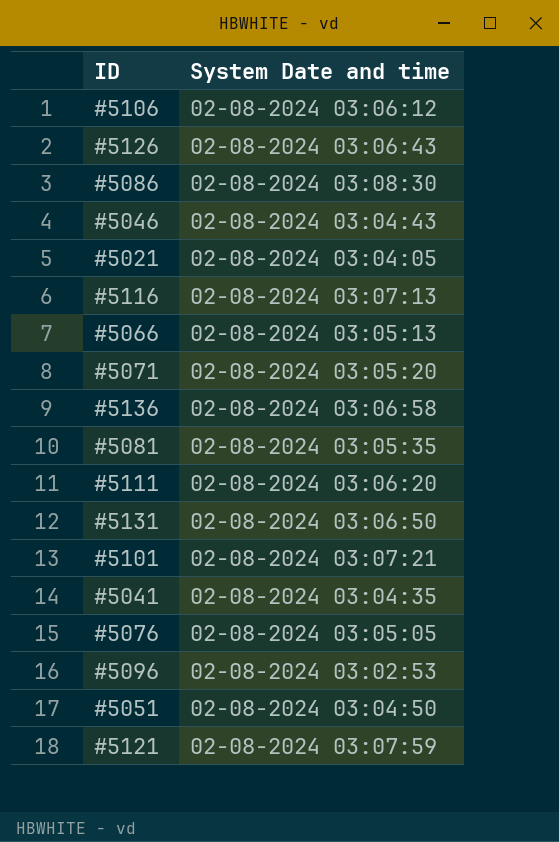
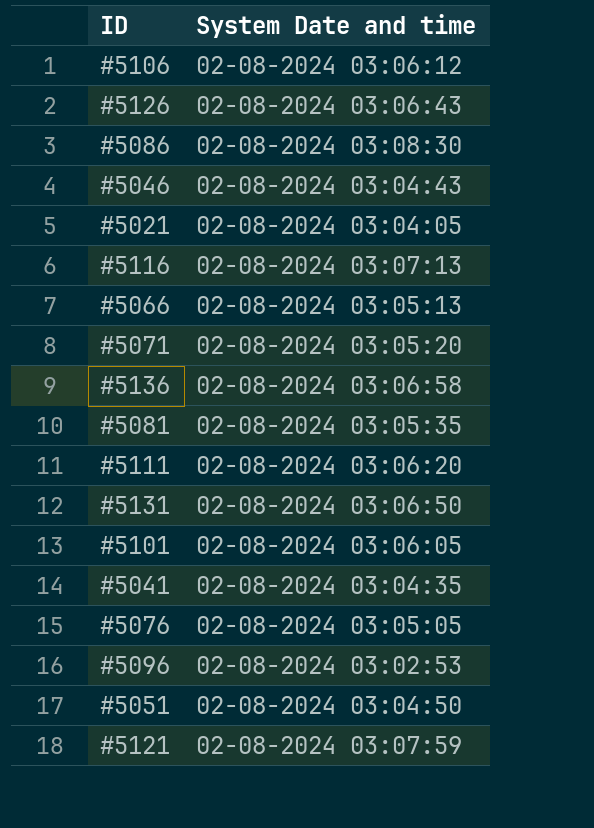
#5101 | System Date and time: 02-08-2024 03:07:21 -> 02-08-2024 03:06:05

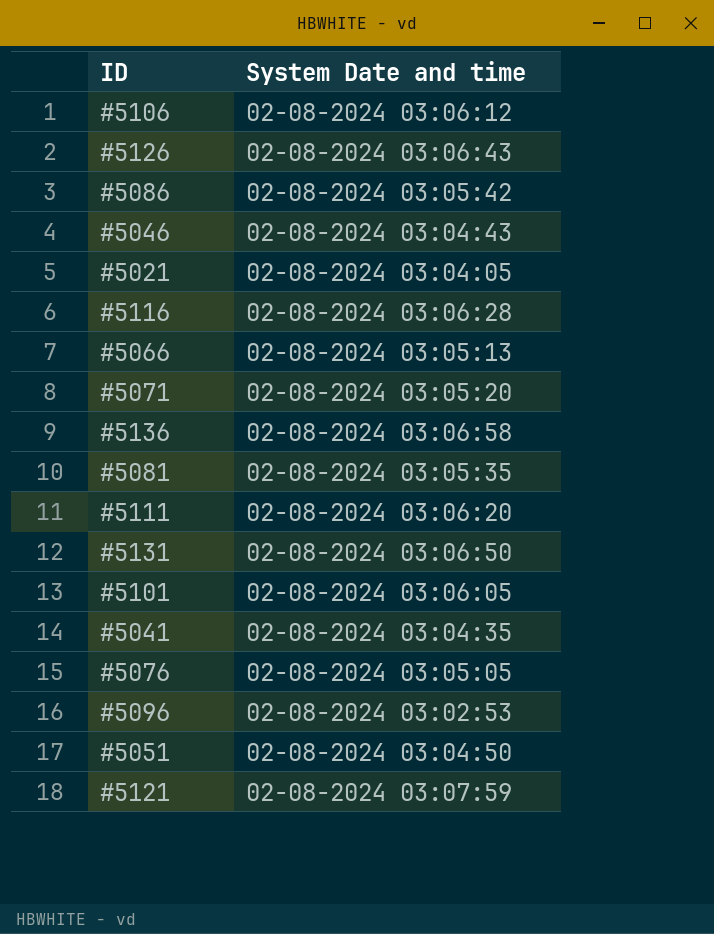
#5086 | System Date and time: 02-08-2024 03:08:30 -> 02-08-2024 03:05:42
#5116 | System Date and time: 02-08-2024 03:07:13 -> 02-08-2024 03:06:28

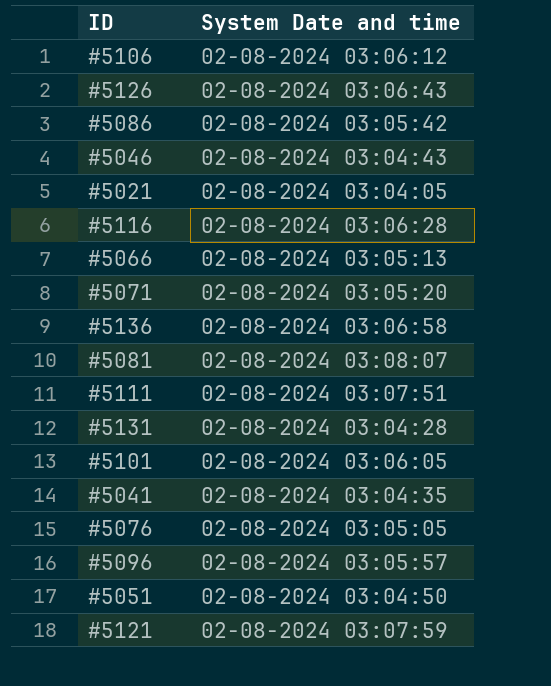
#5081 | System Date and time: 02-08-2024 03:05:35 -> 02-08-2024 03:08:07
#5111 | System Date and time: 02-08-2024 03:06:20 -> 02-08-2024 03:07:51
#5131 | System Date and time: 02-08-2024 03:06:50 -> 02-08-2024 03:04:28
#5096 | System Date and time: 02-08-2024 03:02:53 -> 02-08-2024 03:05:57

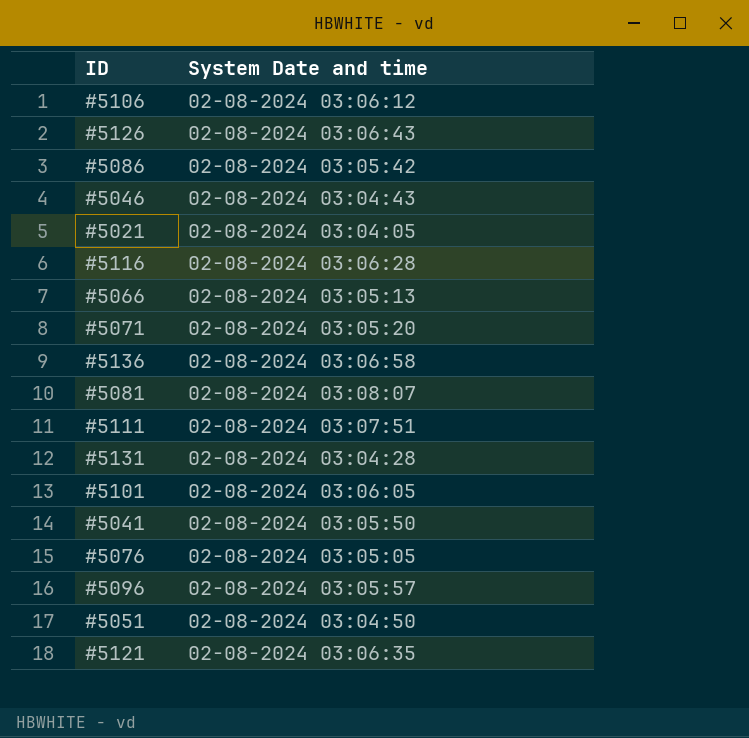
#5041 | System Date and time: 02-08-2024 03:04:35 -> 02-08-2024 03:05:50
#5121 | System Date and time: 02-08-2024 03:07:59 -> 02-08-2024 03:06:35

